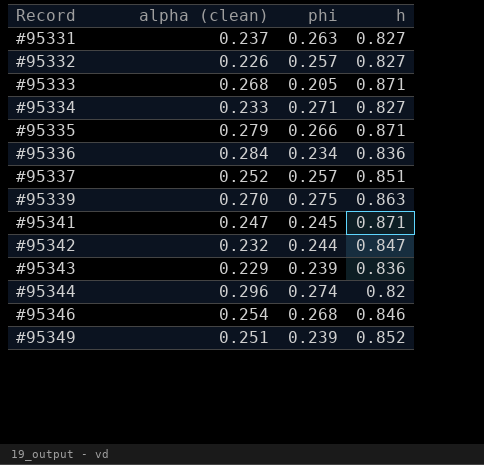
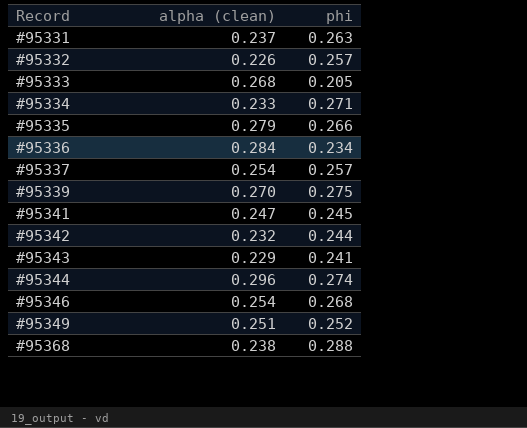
column h | position: 4 -> none
#95337 | alpha (clean): 0.252 -> 0.254
#95343 | phi: 0.239 -> 0.241
#95349 | phi: 0.239 -> 0.252
row #95368: none -> 0.238 | 0.288

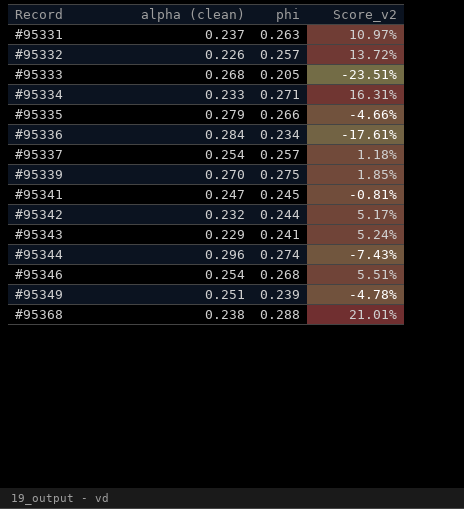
column Score_v2 | formula: none -> ([phi] - [alpha (clean)]) / [alpha (clean)]
#95349 | phi: 0.252 -> 0.239

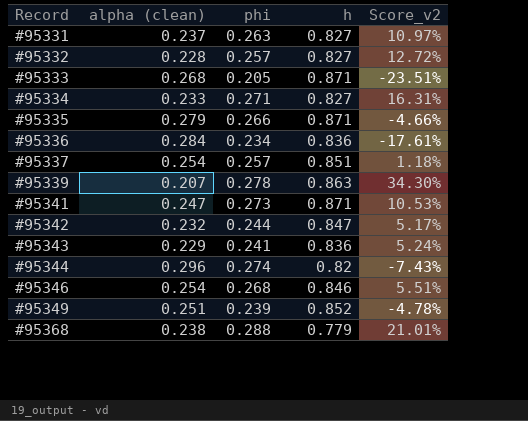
column h | position: none -> 4
#95332 | alpha (clean): 0.226 -> 0.228
#95332 | Score_v2: 13.72% -> 12.72%
#95339 | alpha (clean): 0.270 -> 0.207
#95339 | phi: 0.275 -> 0.278
#95339 | Score_v2: 1.85% -> 34.30%
#95341 | phi: 0.245 -> 0.273
#95341 | Score_v2: -0.81% -> 10.53%

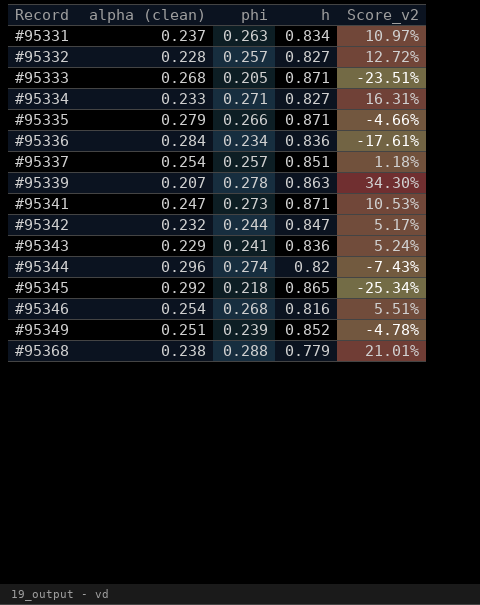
#95331 | h: 0.827 -> 0.834
row #95345: none -> 0.292 | 0.218 | 0.865 | -25.34%
#95346 | h: 0.846 -> 0.816

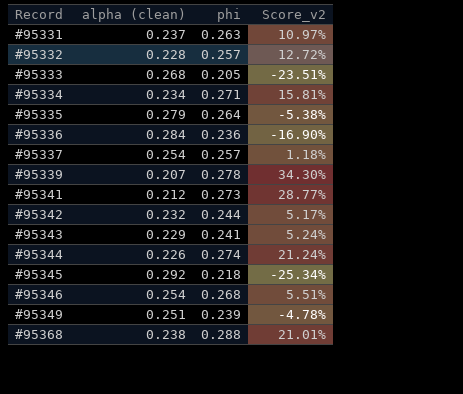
column h | position: 4 -> none
#95334 | alpha (clean): 0.233 -> 0.234
#95334 | Score_v2: 16.31% -> 15.81%
#95335 | phi: 0.266 -> 0.264
#95335 | Score_v2: -4.66% -> -5.38%
#95336 | phi: 0.234 -> 0.236
#95336 | Score_v2: -17.61% -> -16.90%
#95341 | alpha (clean): 0.247 -> 0.212
#95341 | Score_v2: 10.53% -> 28.77%
#95344 | alpha (clean): 0.296 -> 0.226
#95344 | Score_v2: -7.43% -> 21.24%

